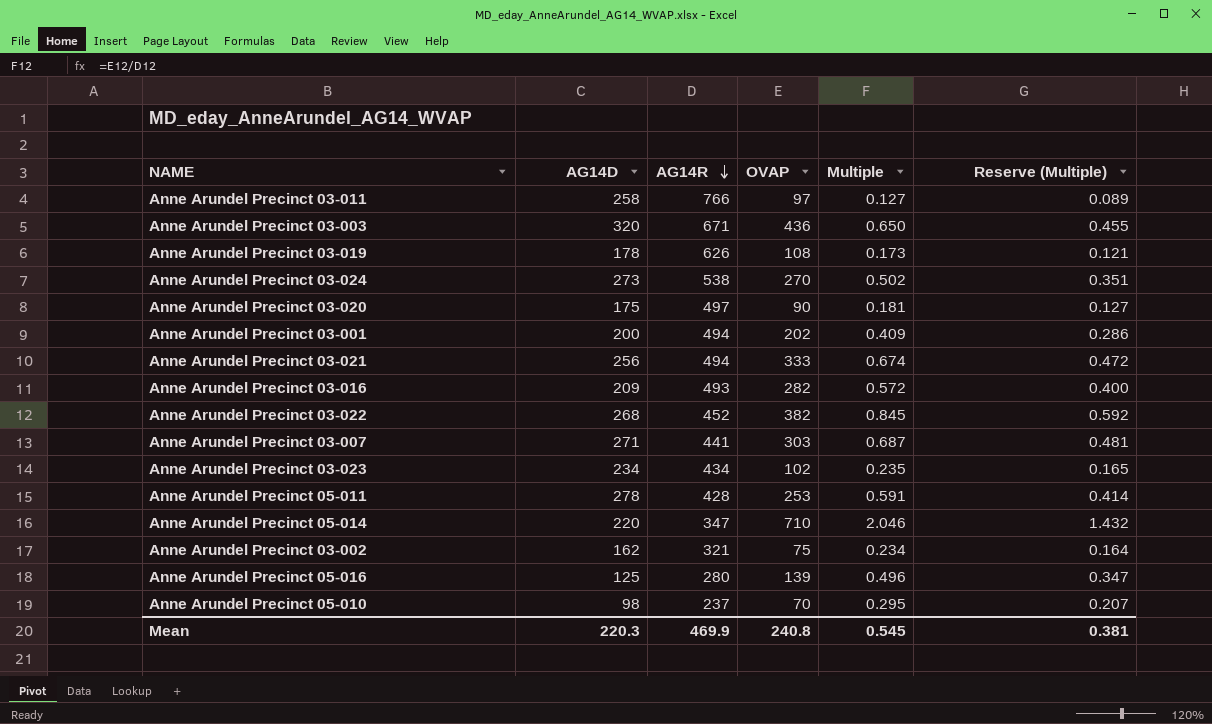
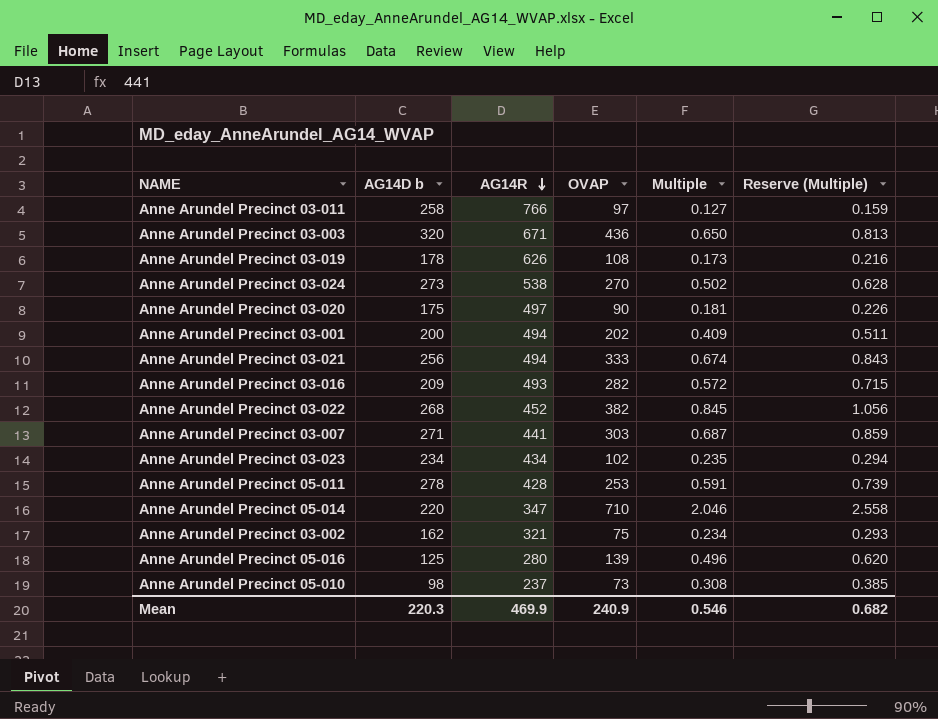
column name: AG14D -> AG14D b
column Reserve (Multiple) | formula: [Multiple] * 0.7 -> [Multiple] * 1.25
Anne Arundel Precinct 05-010 | OVAP: 70 -> 73
Anne Arundel Precinct 05-010 | Multiple: 0.295 -> 0.308
Mean | OVAP: 240.8 -> 240.9
Mean | Multiple: 0.545 -> 0.546
Mean | Reserve (Multiple): 0.381 -> 0.682

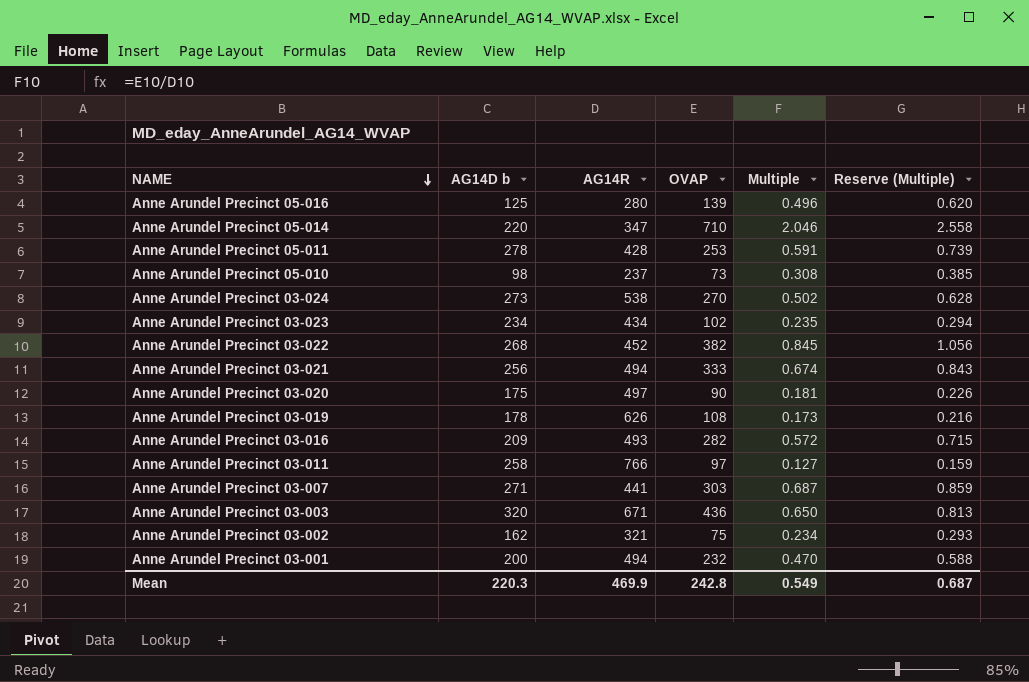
row order: AG14R descending -> NAME descending
Anne Arundel Precinct 03-001 | OVAP: 202 -> 232
Anne Arundel Precinct 03-001 | Multiple: 0.409 -> 0.470
Anne Arundel Precinct 03-001 | Reserve (Multiple): 0.511 -> 0.588
Mean | OVAP: 240.9 -> 242.8
Mean | Multiple: 0.546 -> 0.549
Mean | Reserve (Multiple): 0.682 -> 0.687

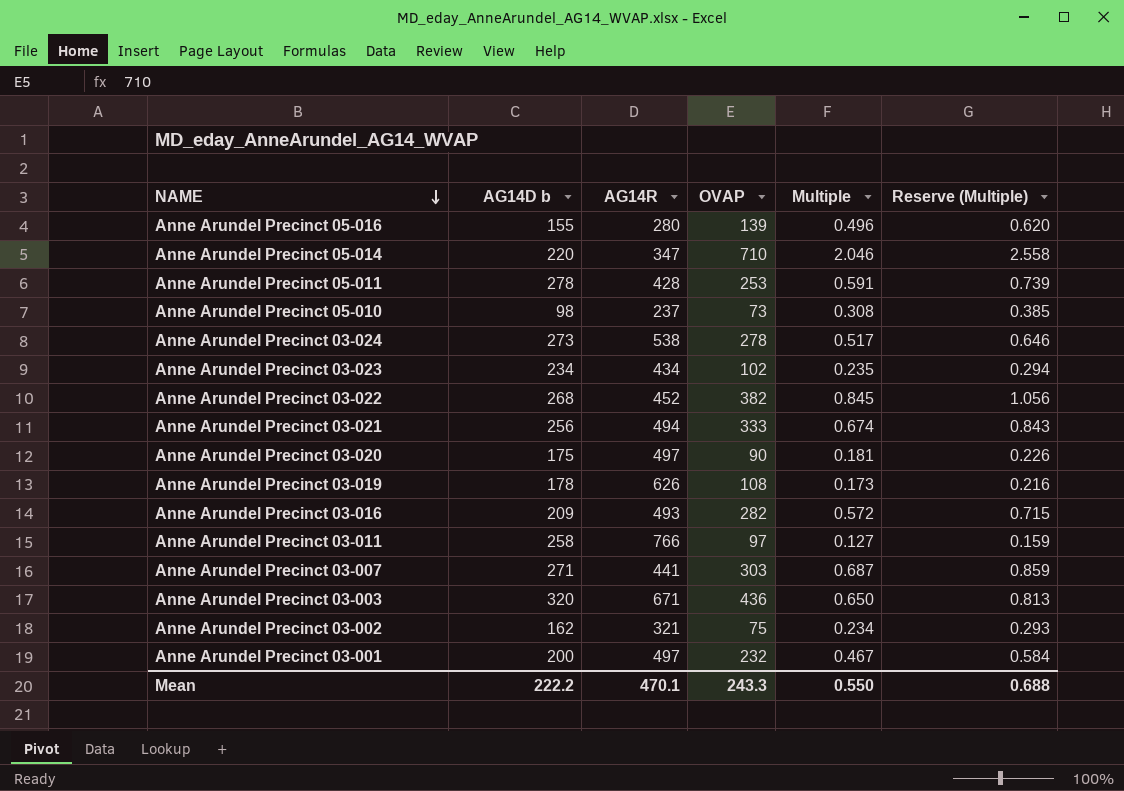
Anne Arundel Precinct 05-016 | AG14D b: 125 -> 155
Anne Arundel Precinct 03-024 | OVAP: 270 -> 278
Anne Arundel Precinct 03-024 | Multiple: 0.502 -> 0.517
Anne Arundel Precinct 03-024 | Reserve (Multiple): 0.628 -> 0.646
Anne Arundel Precinct 03-001 | AG14R: 494 -> 497
Anne Arundel Precinct 03-001 | Multiple: 0.470 -> 0.467
Anne Arundel Precinct 03-001 | Reserve (Multiple): 0.588 -> 0.584
Mean | AG14D b: 220.3 -> 222.2
Mean | AG14R: 469.9 -> 470.1
Mean | OVAP: 242.8 -> 243.3
Mean | Multiple: 0.549 -> 0.550
Mean | Reserve (Multiple): 0.687 -> 0.688

